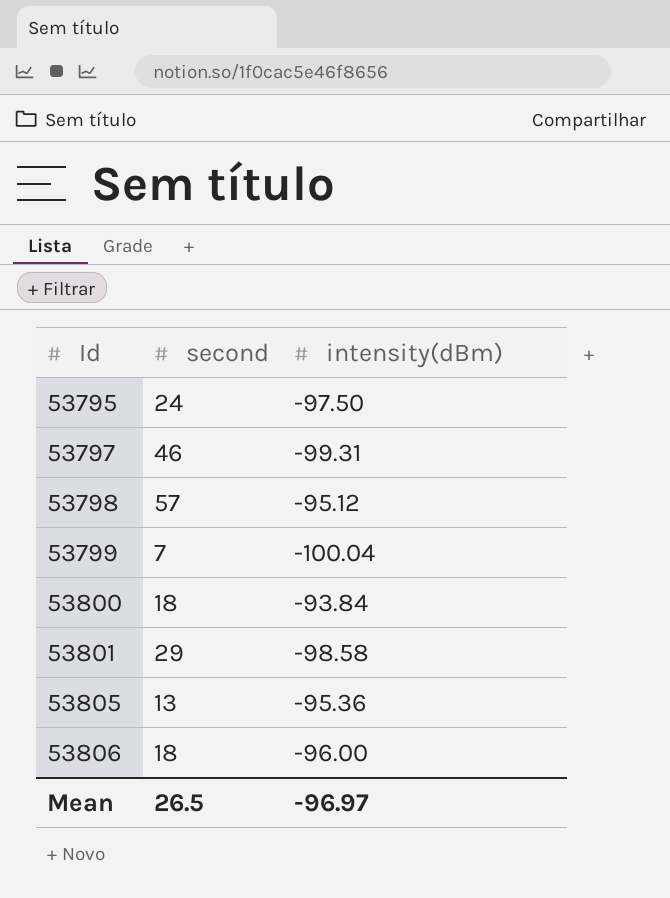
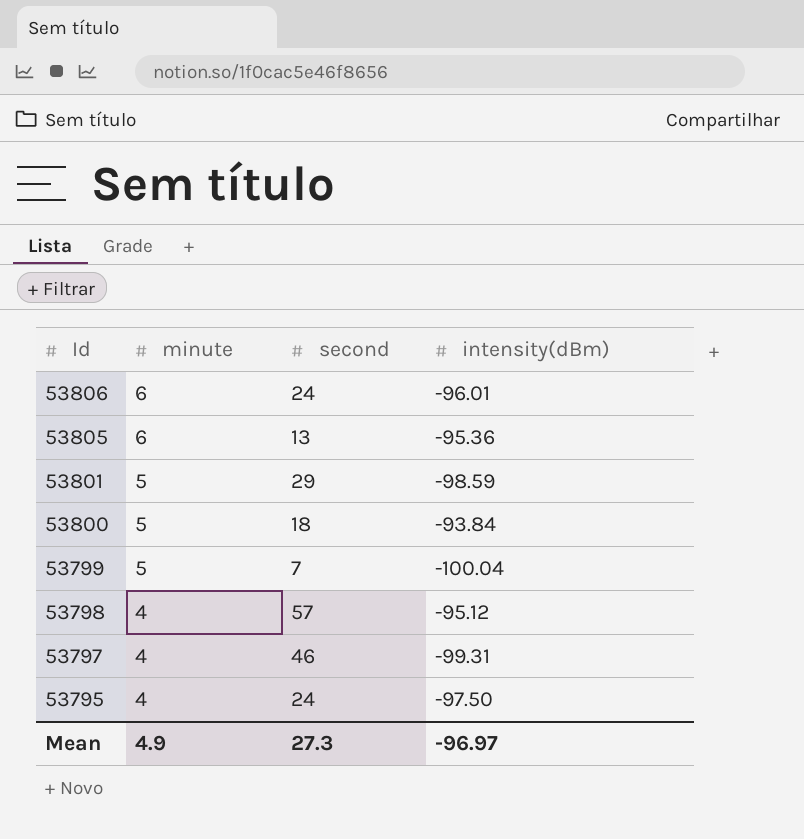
row order: Id ascending -> Id descending
column minute | position: none -> 2
53806 | second: 18 -> 24
53806 | intensity(dBm): -96.00 -> -96.01
53801 | intensity(dBm): -98.58 -> -98.59
Mean | second: 26.5 -> 27.3

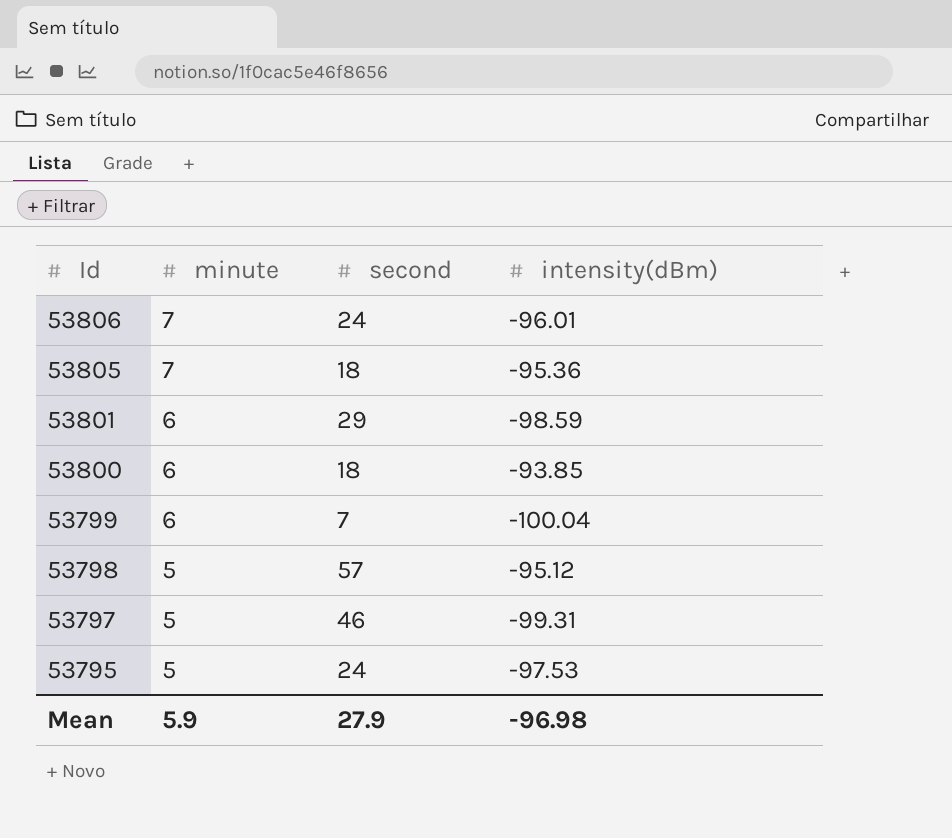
53806 | minute: 6 -> 7
53805 | minute: 6 -> 7
53805 | second: 13 -> 18
53801 | minute: 5 -> 6
53800 | minute: 5 -> 6
53800 | intensity(dBm): -93.84 -> -93.85
53799 | minute: 5 -> 6
53798 | minute: 4 -> 5
53797 | minute: 4 -> 5
53795 | minute: 4 -> 5
53795 | intensity(dBm): -97.50 -> -97.53
Mean | minute: 4.9 -> 5.9
Mean | second: 27.3 -> 27.9
Mean | intensity(dBm): -96.97 -> -96.98

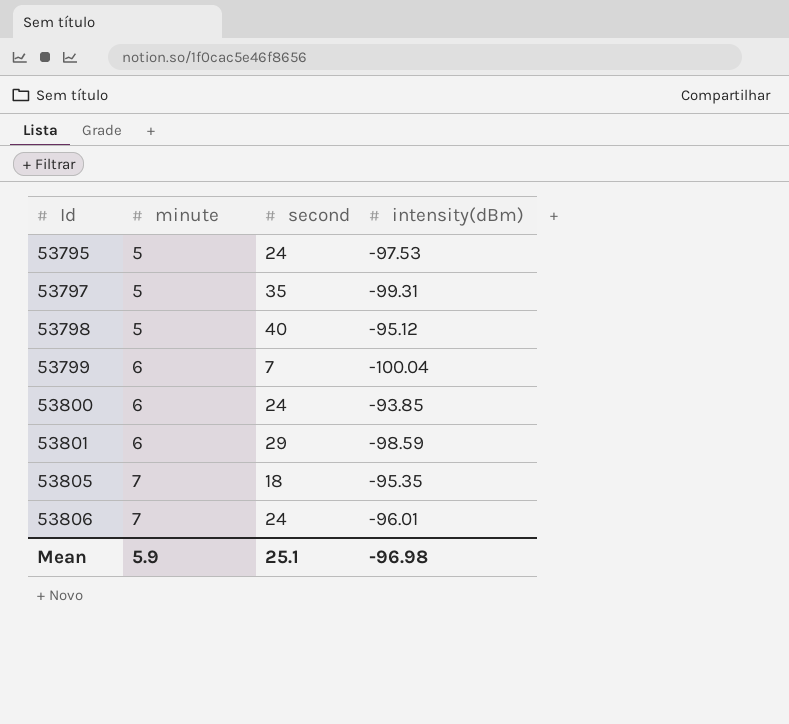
row order: Id descending -> Id ascending
53797 | second: 46 -> 35
53798 | second: 57 -> 40
53800 | second: 18 -> 24
53805 | intensity(dBm): -95.36 -> -95.35
Mean | second: 27.9 -> 25.1

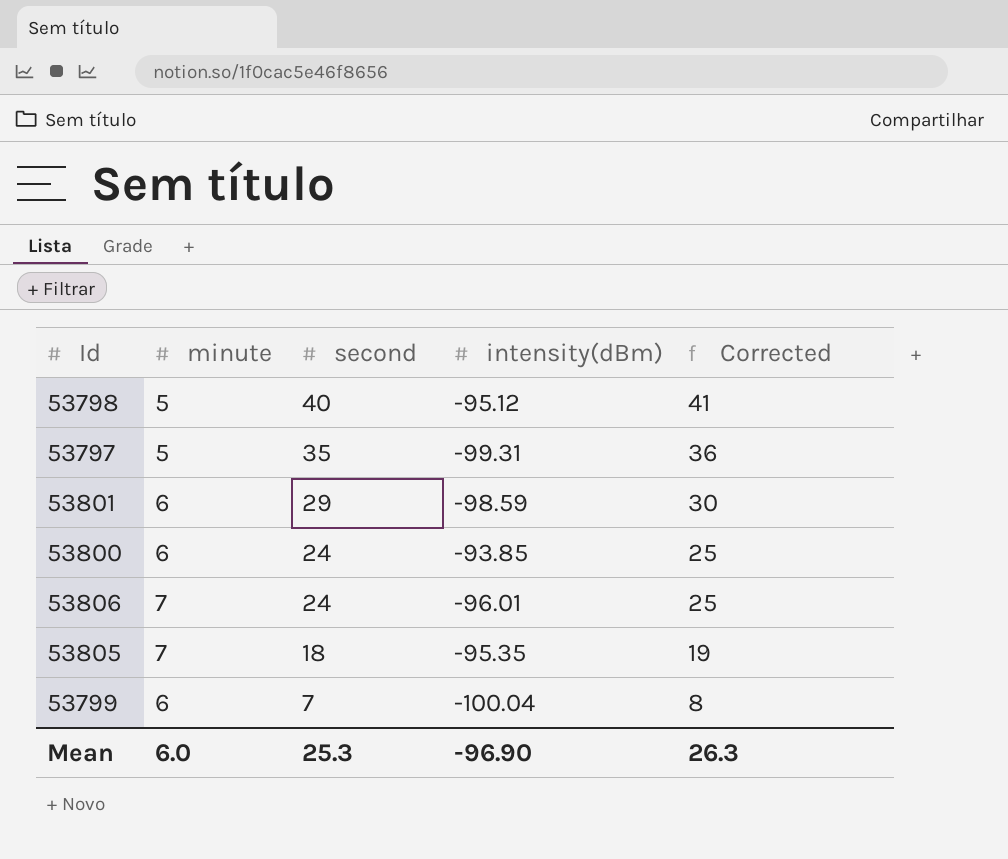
row order: Id ascending -> second descending
column Corrected | formula: none -> [second] + 1
row 53795: 5 | 24 | -97.53 -> none
Mean | minute: 5.9 -> 6.0
Mean | second: 25.1 -> 25.3
Mean | intensity(dBm): -96.98 -> -96.90

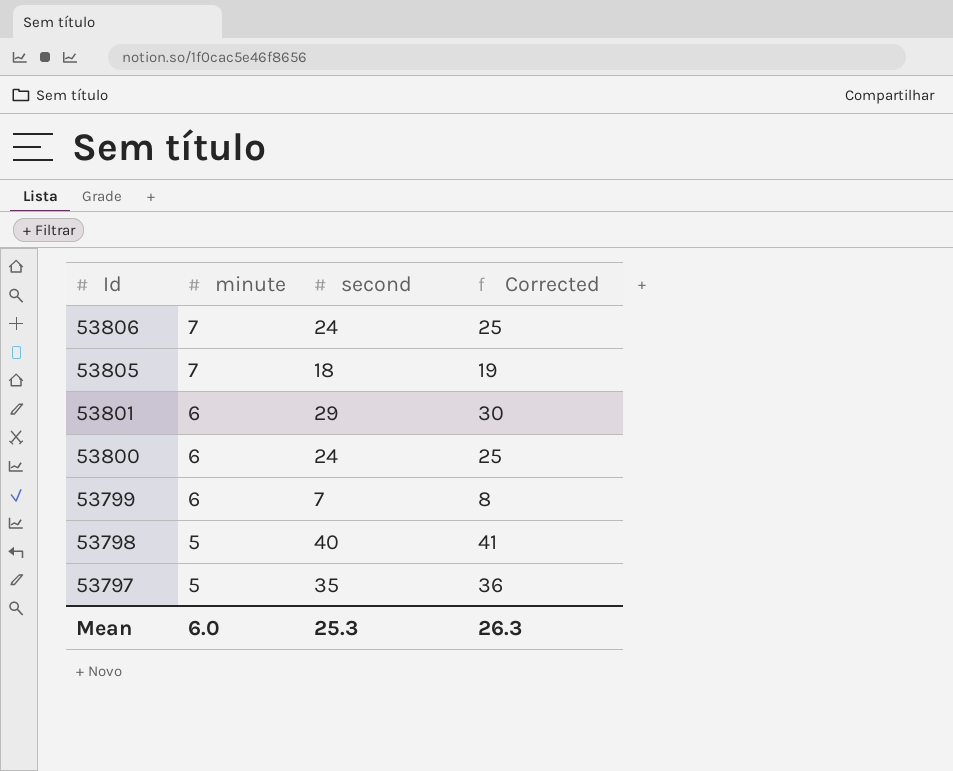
row order: second descending -> Id descending
column intensity(dBm) | position: 4 -> none

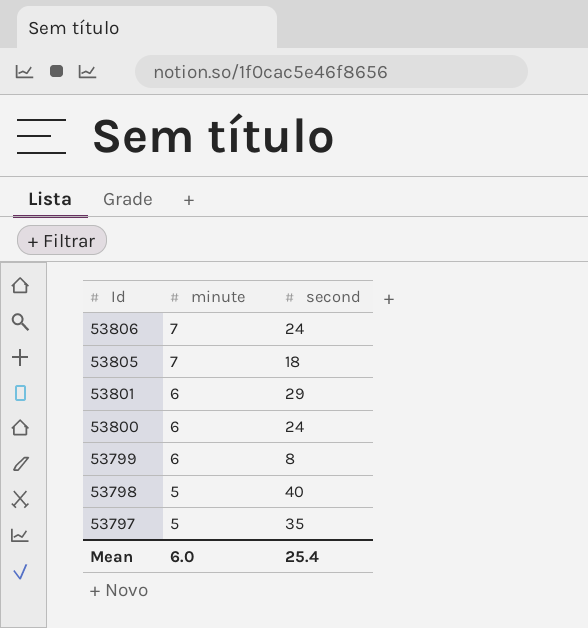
column Corrected | formula: [second] + 1 -> none
53799 | second: 7 -> 8
Mean | second: 25.3 -> 25.4

